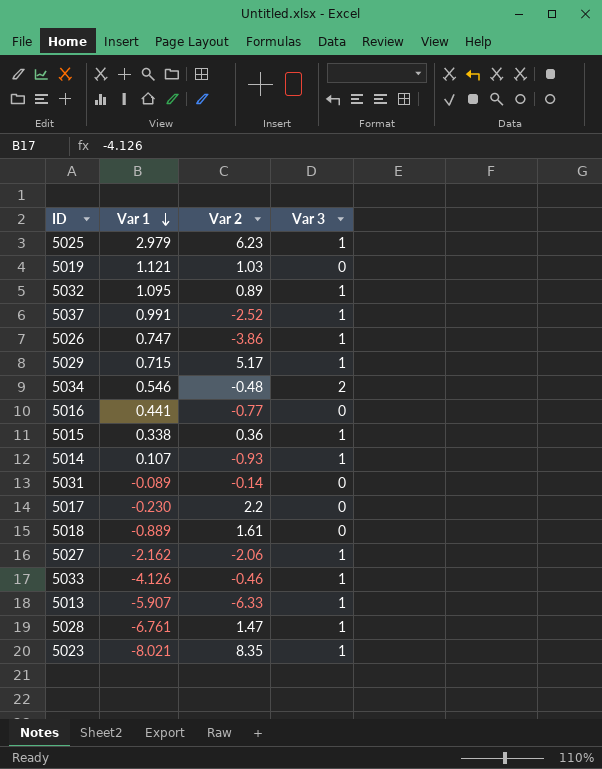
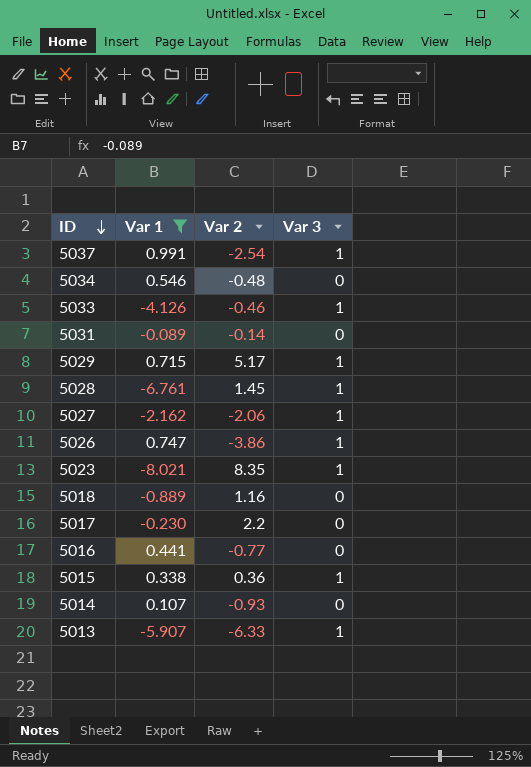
filter: none -> Var 1 <= 0.991
row order: Var 1 descending -> ID descending
5037 | Var 2: -2.52 -> -2.54
5034 | Var 3: 2 -> 0
5028 | Var 2: 1.47 -> 1.45
5018 | Var 2: 1.61 -> 1.16
5014 | Var 3: 1 -> 0

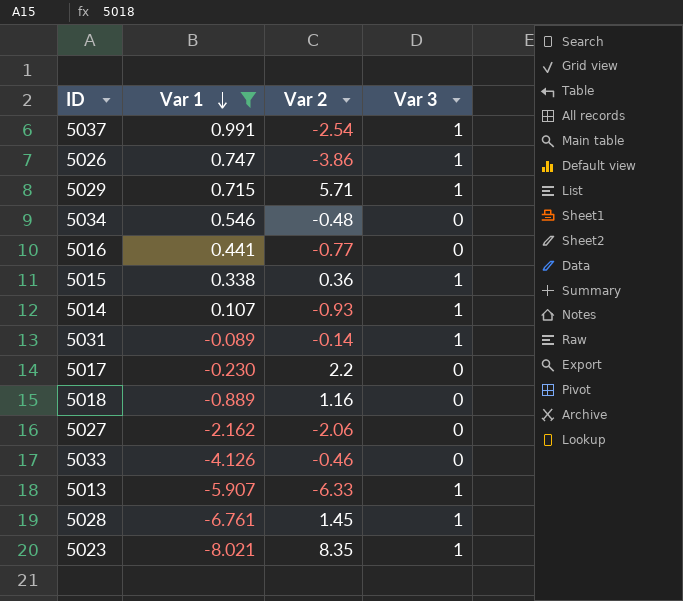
row order: ID descending -> Var 1 descending
5029 | Var 2: 5.17 -> 5.71
5014 | Var 3: 0 -> 1
5031 | Var 3: 0 -> 1
5027 | Var 3: 1 -> 0
5033 | Var 3: 1 -> 0

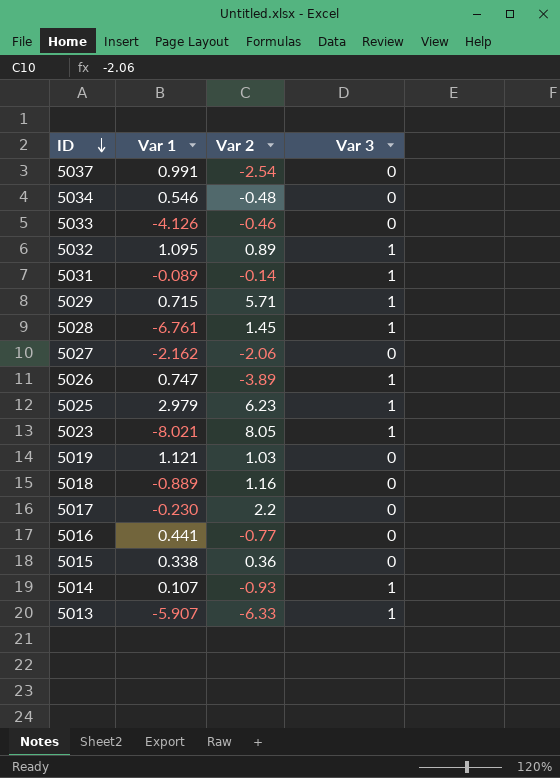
filter: Var 1 <= 0.991 -> none
row order: Var 1 descending -> ID descending
5037 | Var 3: 1 -> 0
5026 | Var 2: -3.86 -> -3.89
5023 | Var 2: 8.35 -> 8.05
5015 | Var 3: 1 -> 0

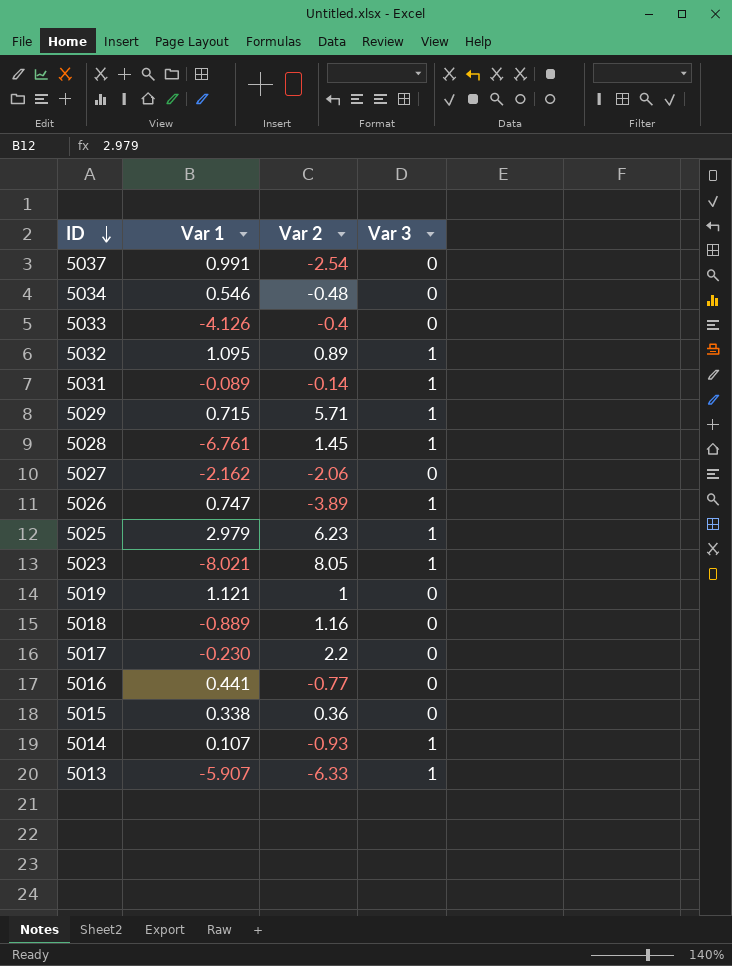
5033 | Var 2: -0.46 -> -0.4
5019 | Var 2: 1.03 -> 1

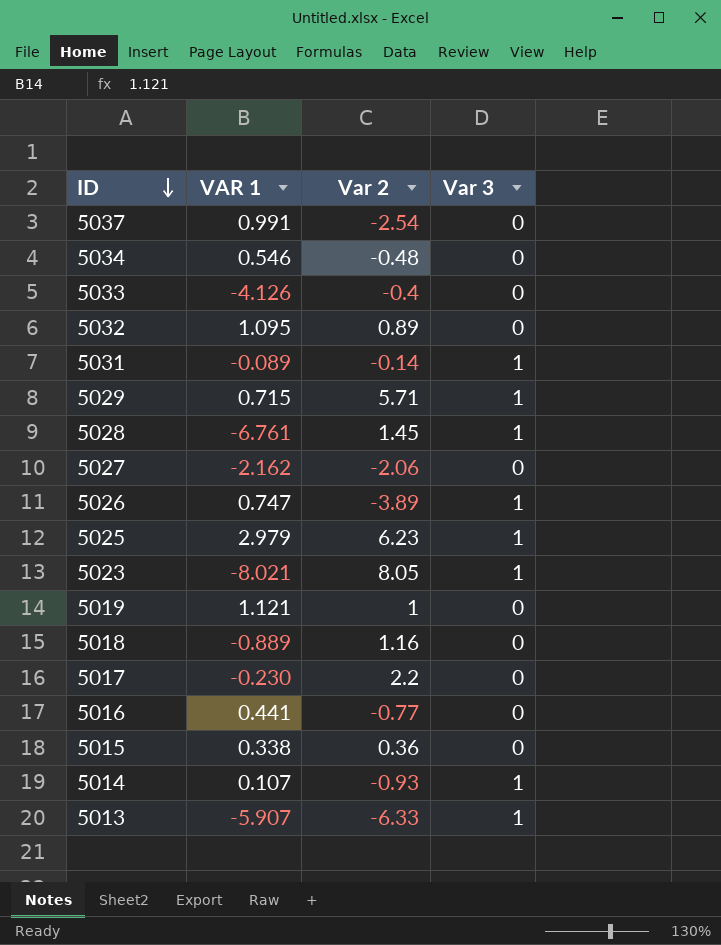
column name: Var 1 -> VAR 1
5032 | Var 3: 1 -> 0

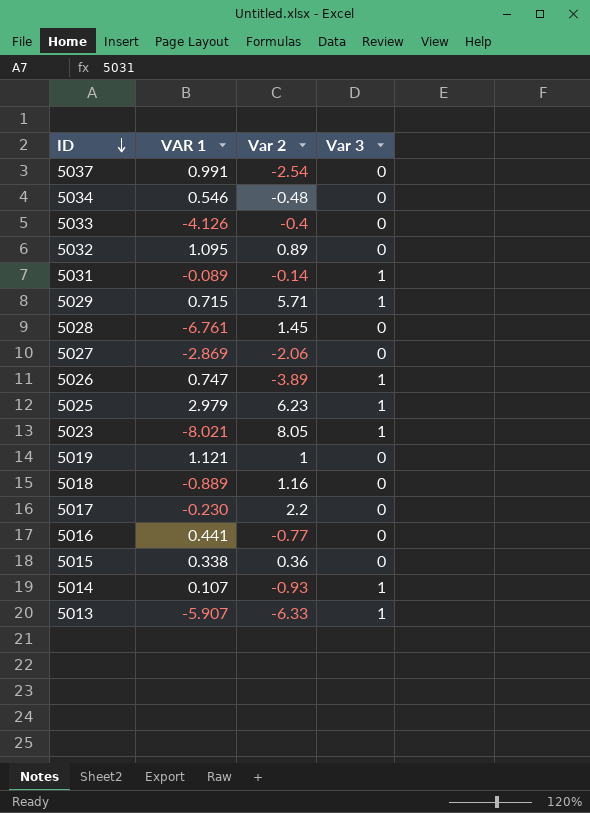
5028 | Var 3: 1 -> 0
5027 | VAR 1: -2.162 -> -2.869

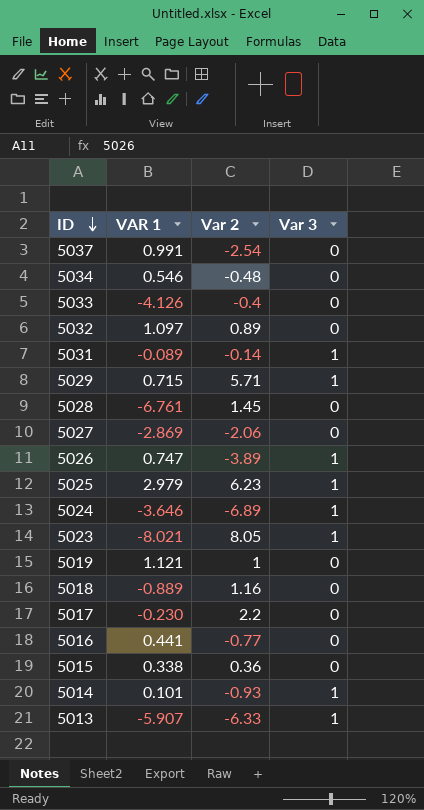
5032 | VAR 1: 1.095 -> 1.097
row 5024: none -> -3.646 | -6.89 | 1
5014 | VAR 1: 0.107 -> 0.101

